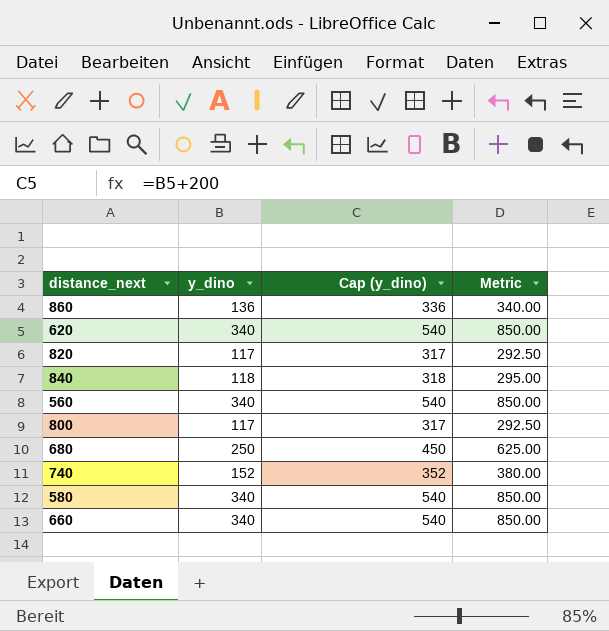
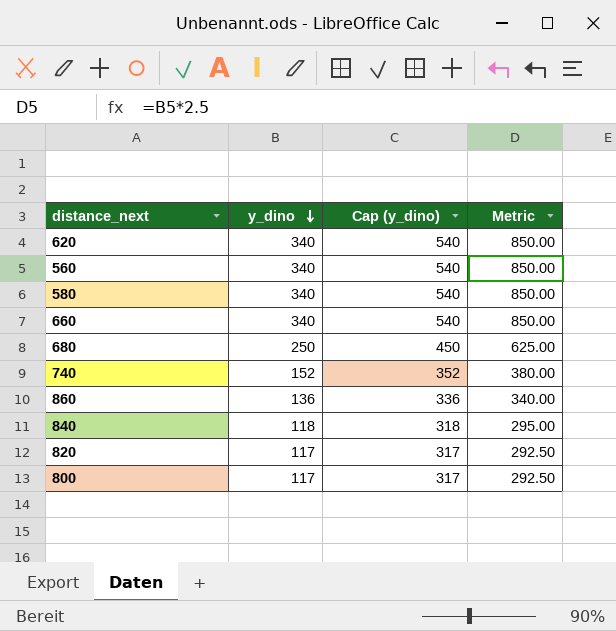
row order: none -> y_dino descending

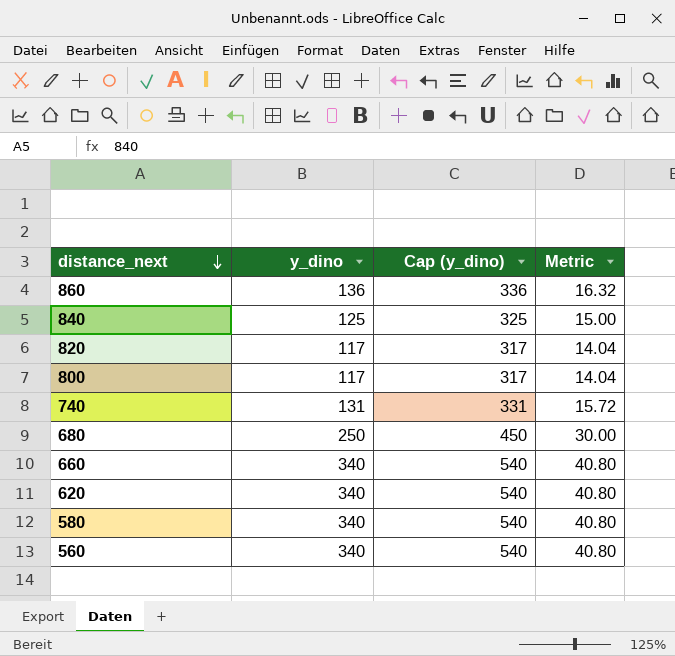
row order: y_dino descending -> distance_next descending
column Metric | formula: [y_dino] * 2.5 -> [y_dino] * 0.12
840 | y_dino: 118 -> 125
840 | Cap (y_dino): 318 -> 325
740 | y_dino: 152 -> 131
740 | Cap (y_dino): 352 -> 331

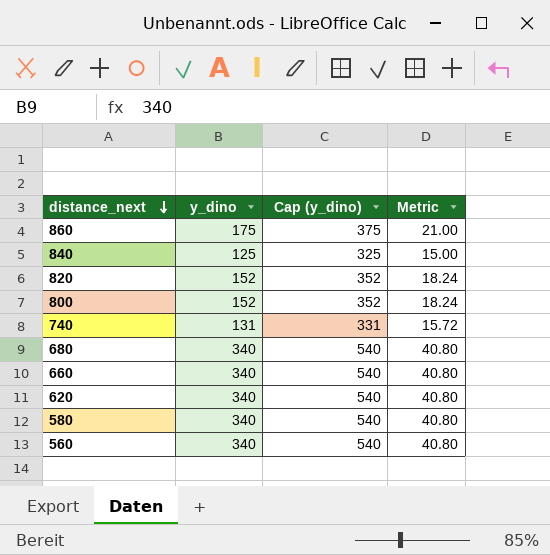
860 | y_dino: 136 -> 175
860 | Cap (y_dino): 336 -> 375
860 | Metric: 16.32 -> 21.00
820 | y_dino: 117 -> 152
820 | Cap (y_dino): 317 -> 352
820 | Metric: 14.04 -> 18.24
800 | y_dino: 117 -> 152
800 | Cap (y_dino): 317 -> 352
800 | Metric: 14.04 -> 18.24
680 | y_dino: 250 -> 340
680 | Cap (y_dino): 450 -> 540
680 | Metric: 30.00 -> 40.80

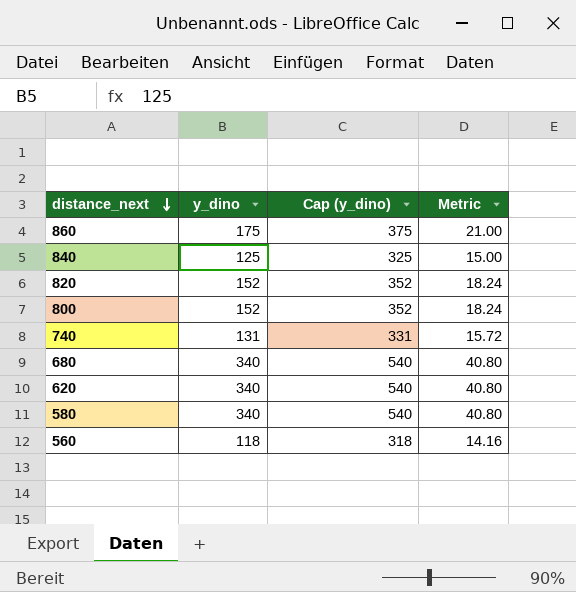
row 660: 340 | 540 | 40.80 -> none
560 | y_dino: 340 -> 118
560 | Cap (y_dino): 540 -> 318
560 | Metric: 40.80 -> 14.16

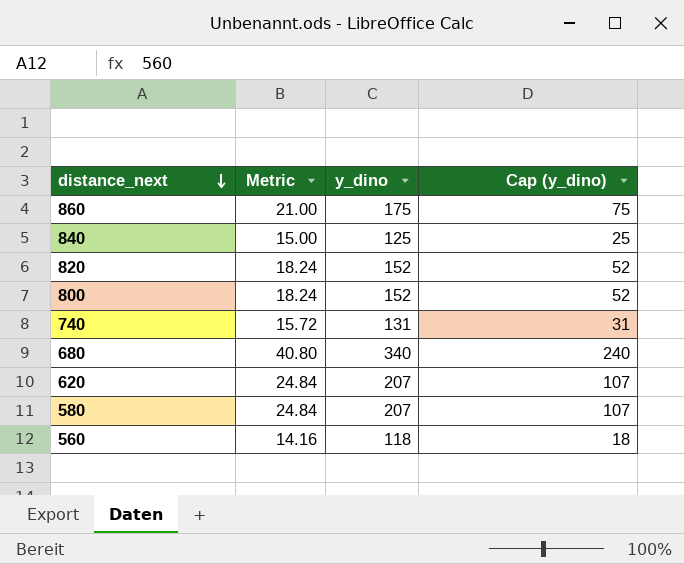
column Metric | position: 4 -> 2
column Cap (y_dino) | formula: [y_dino] + 200 -> [y_dino] - 100
620 | Metric: 40.80 -> 24.84
620 | y_dino: 340 -> 207
580 | Metric: 40.80 -> 24.84
580 | y_dino: 340 -> 207

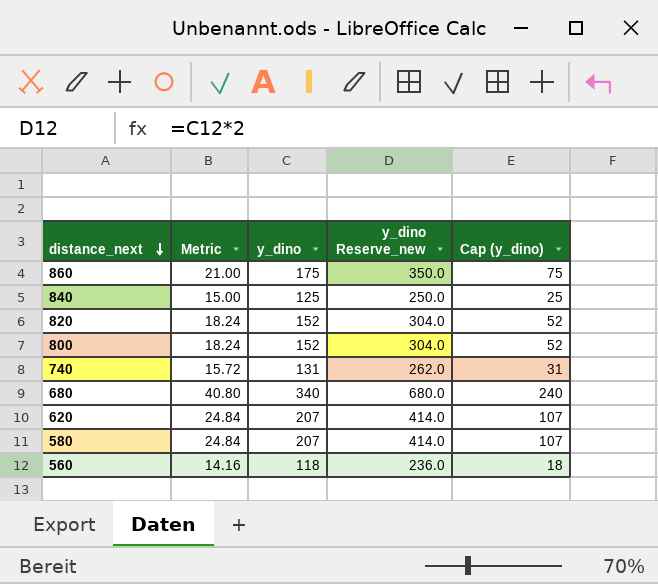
column y_dino Reserve_new | formula: none -> [y_dino] * 2

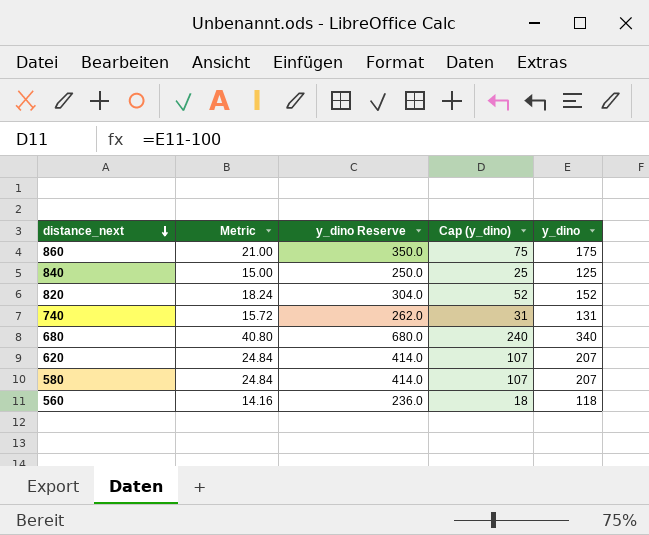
column name: y_dino Reserve_new -> y_dino Reserve
column y_dino | position: 3 -> 5
row 800: 18.24 | 152 | 304.0 | 52 -> none

